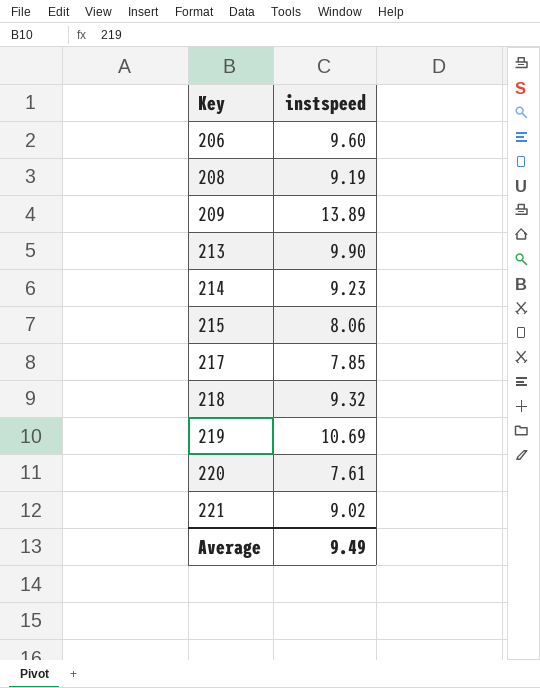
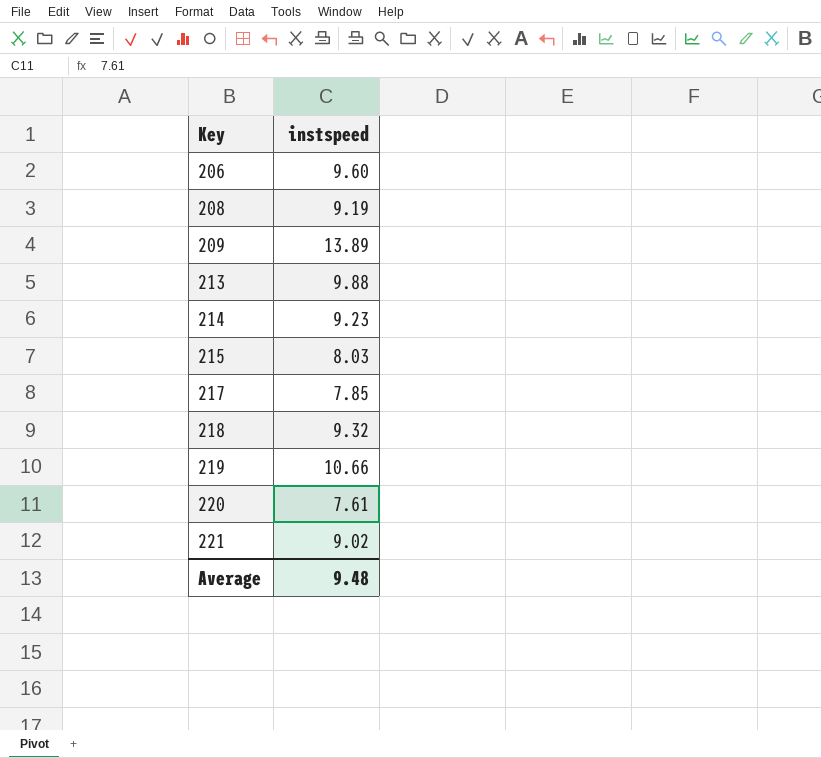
213 | instspeed: 9.90 -> 9.88
215 | instspeed: 8.06 -> 8.03
219 | instspeed: 10.69 -> 10.66
Average | instspeed: 9.49 -> 9.48

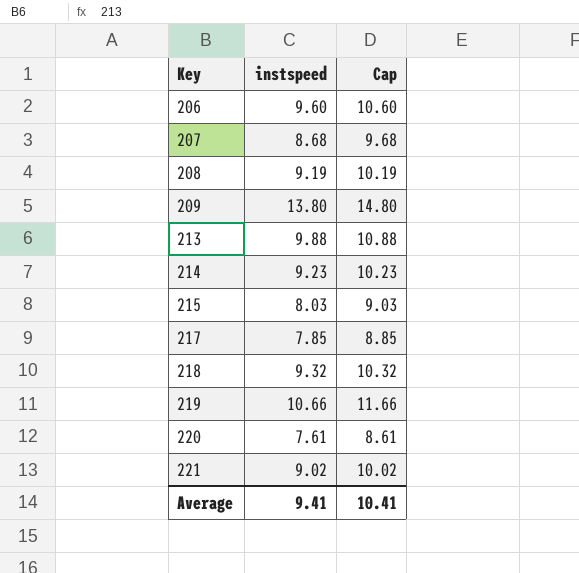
column Cap | formula: none -> [instspeed] + 1
row 207: none -> 8.68 | 9.68
209 | instspeed: 13.89 -> 13.80
Average | instspeed: 9.48 -> 9.41

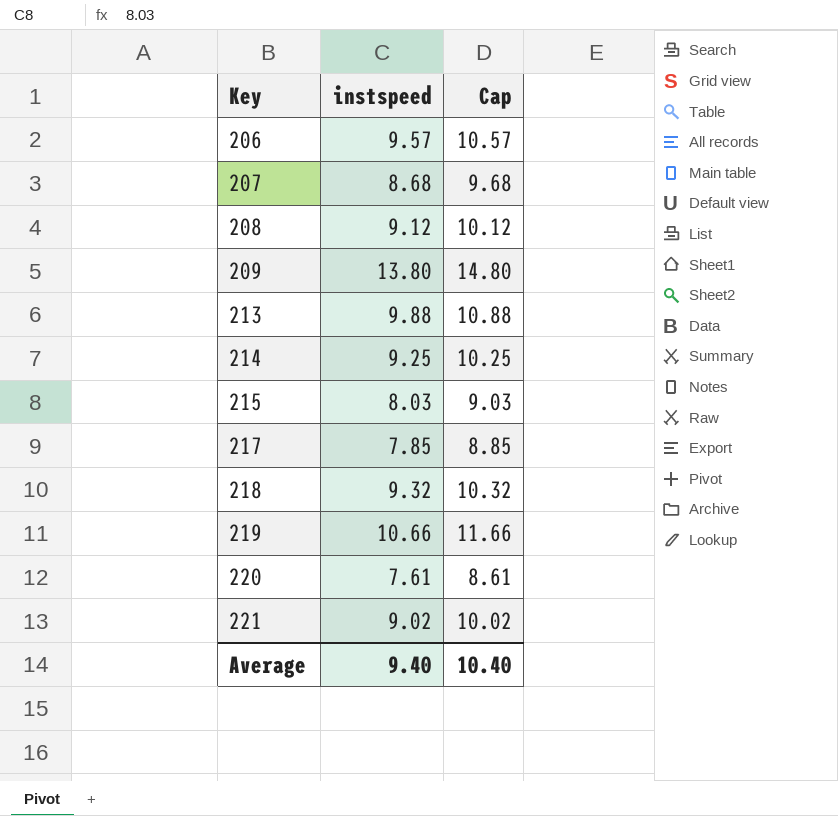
206 | instspeed: 9.60 -> 9.57
206 | Cap: 10.60 -> 10.57
208 | instspeed: 9.19 -> 9.12
208 | Cap: 10.19 -> 10.12
214 | instspeed: 9.23 -> 9.25
214 | Cap: 10.23 -> 10.25
Average | instspeed: 9.41 -> 9.40
Average | Cap: 10.41 -> 10.40

